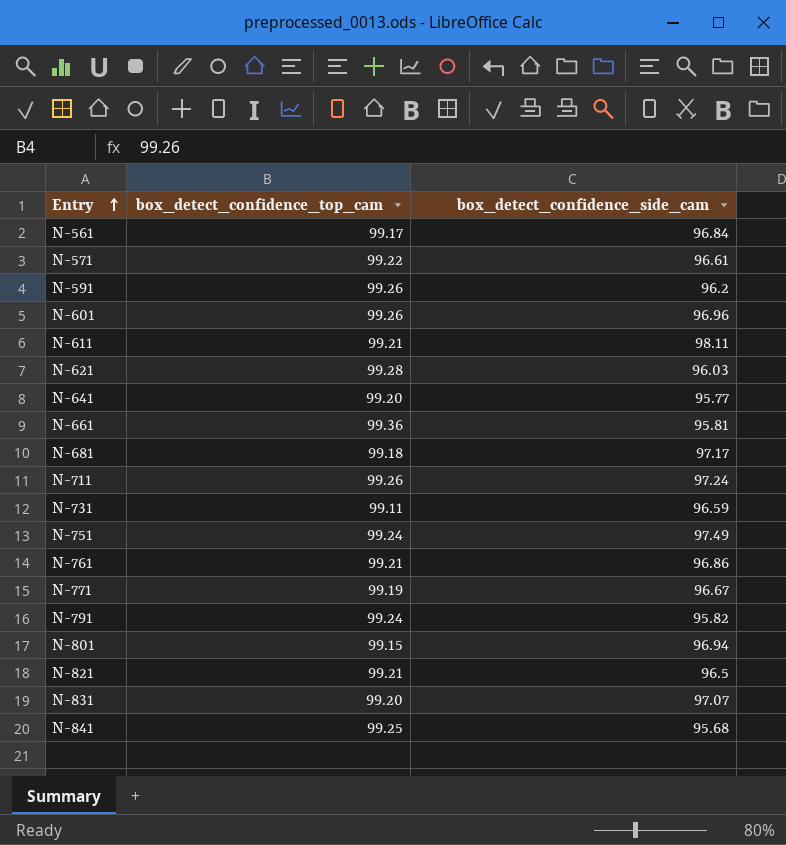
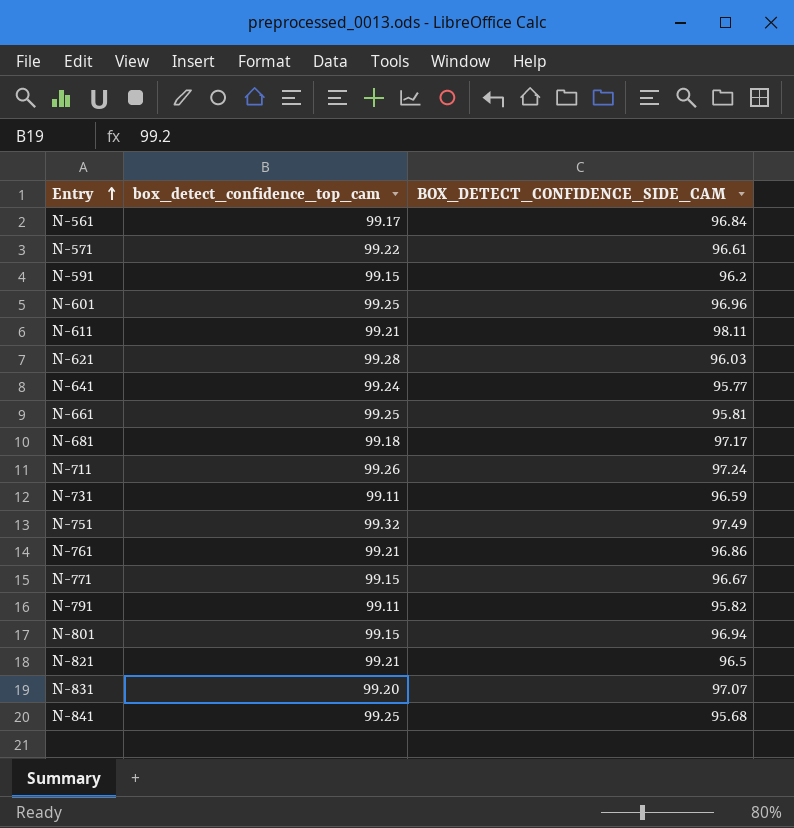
column name: box_detect_confidence_side_cam -> BOX_DETECT_CONFIDENCE_SIDE_CAM
N-591 | box_detect_confidence_top_cam: 99.26 -> 99.15
N-601 | box_detect_confidence_top_cam: 99.26 -> 99.25
N-641 | box_detect_confidence_top_cam: 99.20 -> 99.24
N-661 | box_detect_confidence_top_cam: 99.36 -> 99.25
N-751 | box_detect_confidence_top_cam: 99.24 -> 99.32
N-771 | box_detect_confidence_top_cam: 99.19 -> 99.15
N-791 | box_detect_confidence_top_cam: 99.24 -> 99.11

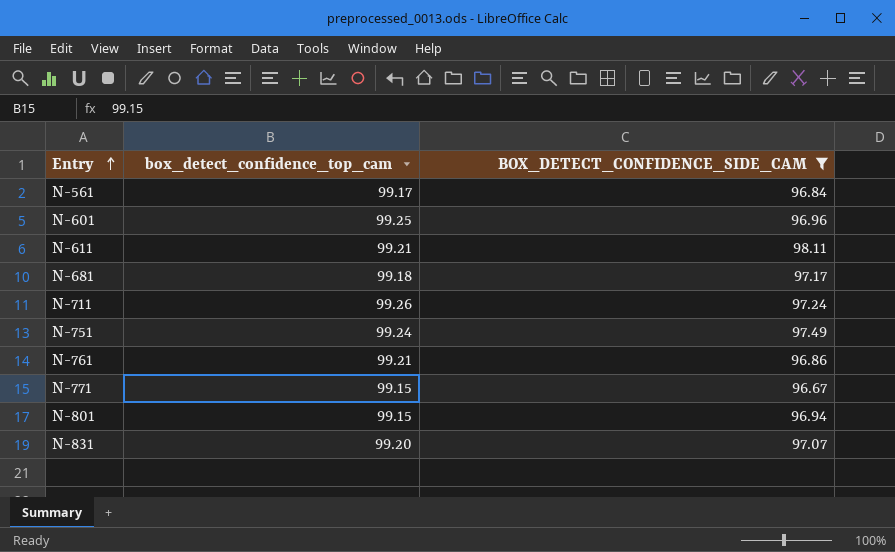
filter: none -> BOX_DETECT_CONFIDENCE_SIDE_CAM >= 96.67
N-751 | box_detect_confidence_top_cam: 99.32 -> 99.24

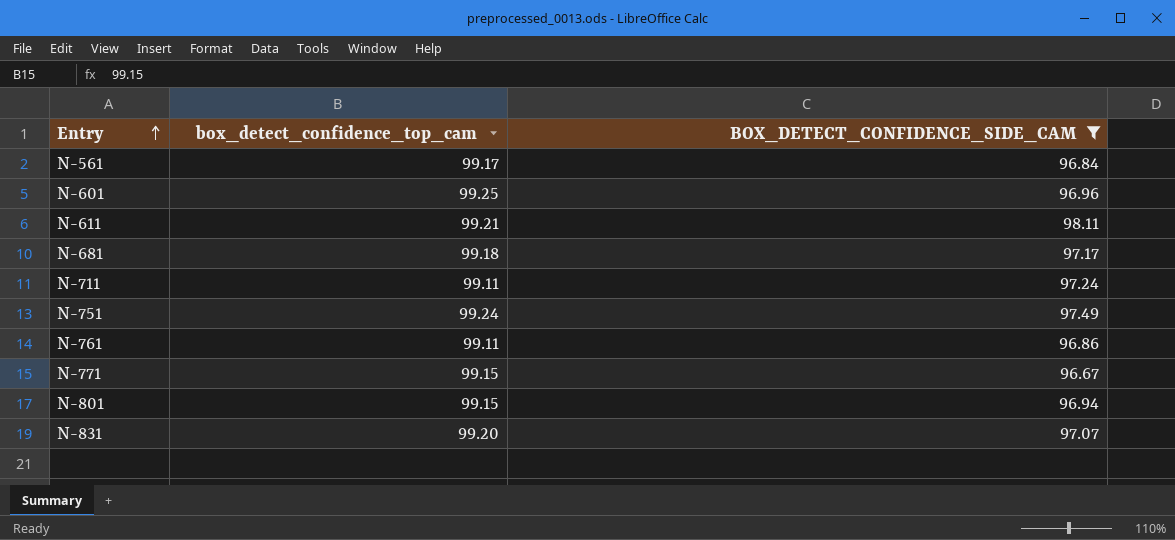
N-711 | box_detect_confidence_top_cam: 99.26 -> 99.11
N-761 | box_detect_confidence_top_cam: 99.21 -> 99.11

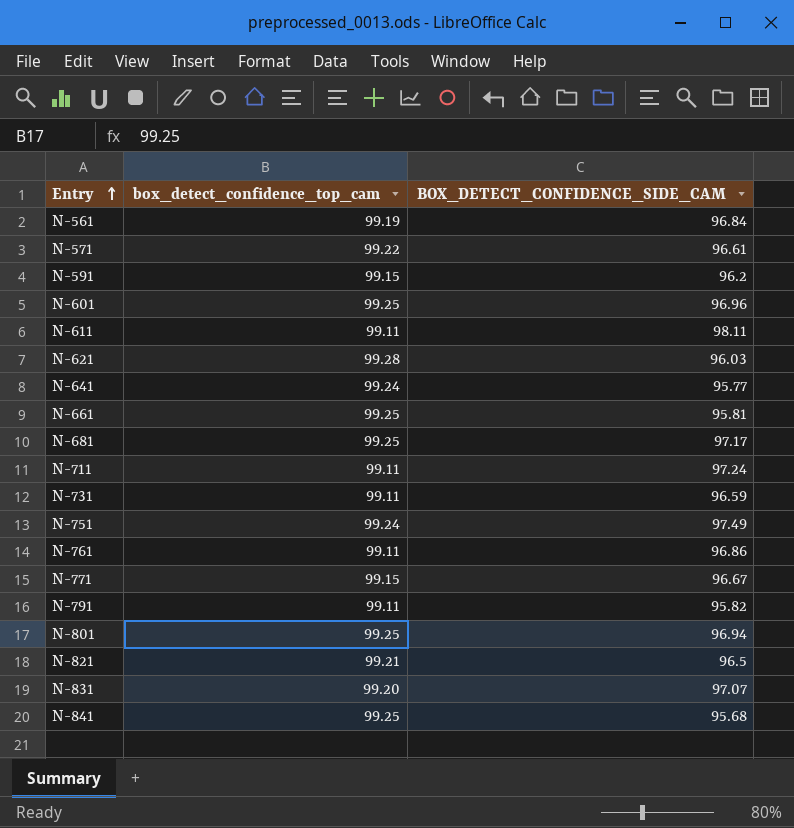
filter: BOX_DETECT_CONFIDENCE_SIDE_CAM >= 96.67 -> none
N-561 | box_detect_confidence_top_cam: 99.17 -> 99.19
N-611 | box_detect_confidence_top_cam: 99.21 -> 99.11
N-681 | box_detect_confidence_top_cam: 99.18 -> 99.25
N-801 | box_detect_confidence_top_cam: 99.15 -> 99.25

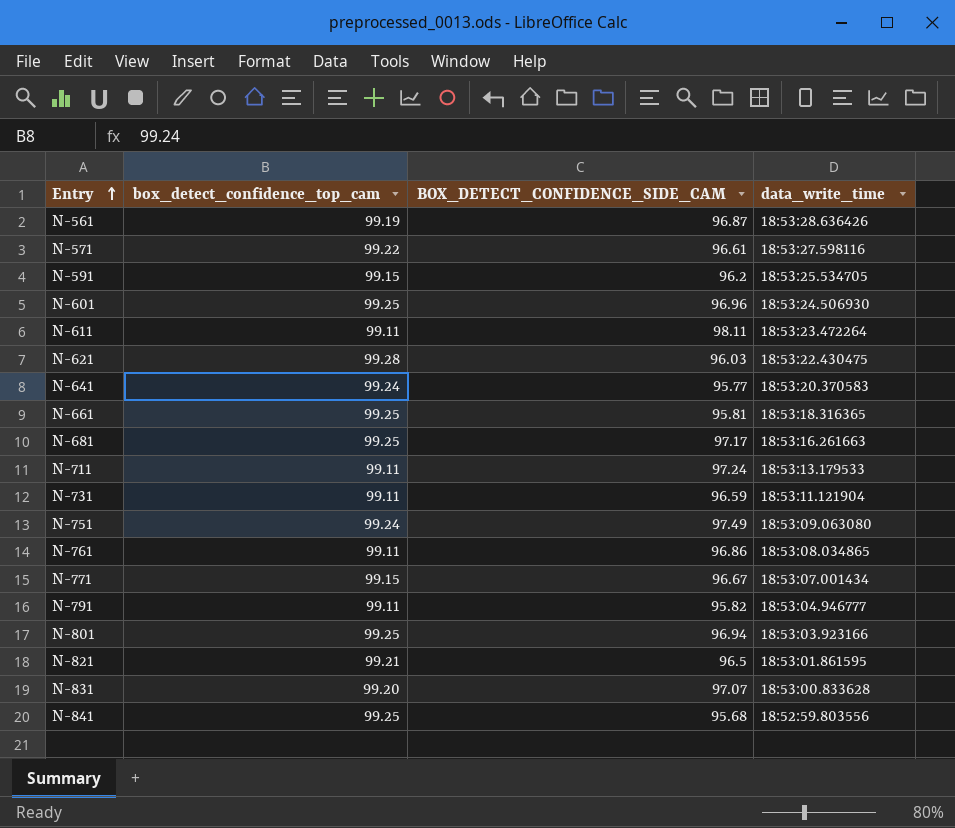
column data_write_time | position: none -> 4
N-561 | BOX_DETECT_CONFIDENCE_SIDE_CAM: 96.84 -> 96.87

